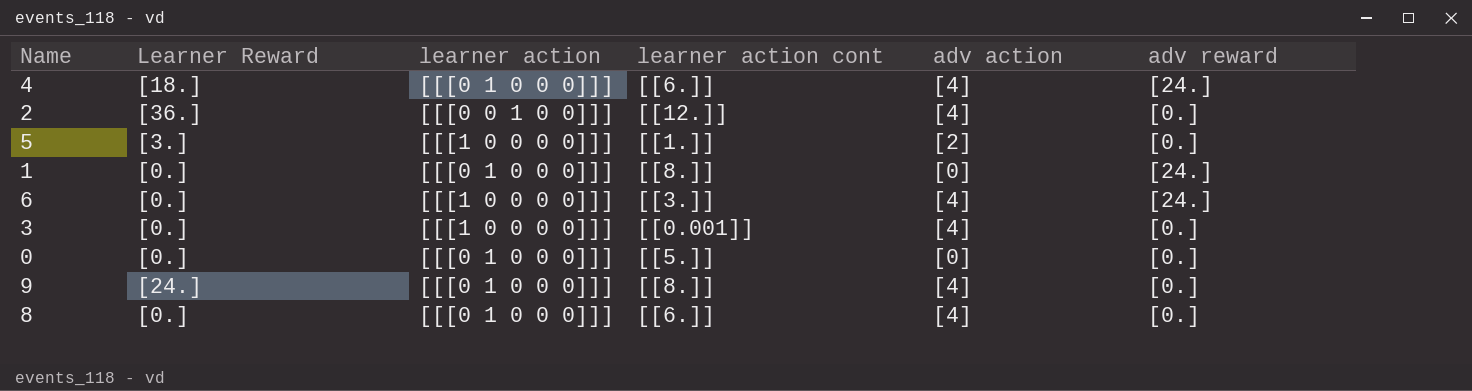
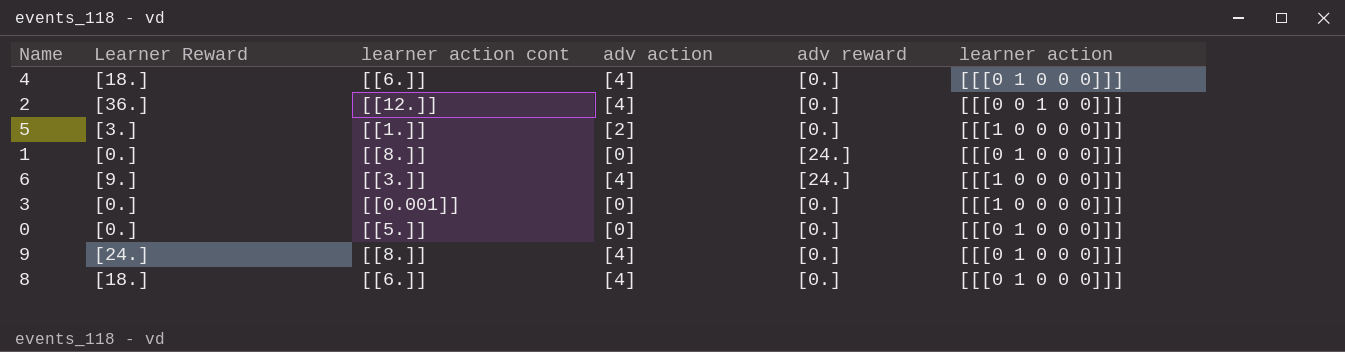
column learner action | position: 3 -> 6
4 | adv reward: [24.] -> [0.]
6 | Learner Reward: [0.] -> [9.]
3 | adv action: [4] -> [0]
8 | Learner Reward: [0.] -> [18.]

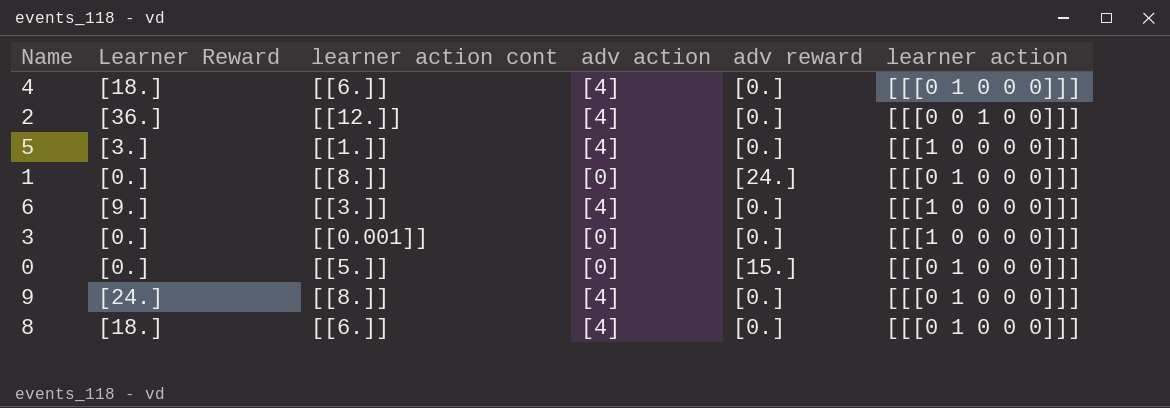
5 | adv action: [2] -> [4]
6 | adv reward: [24.] -> [0.]
0 | adv reward: [0.] -> [15.]

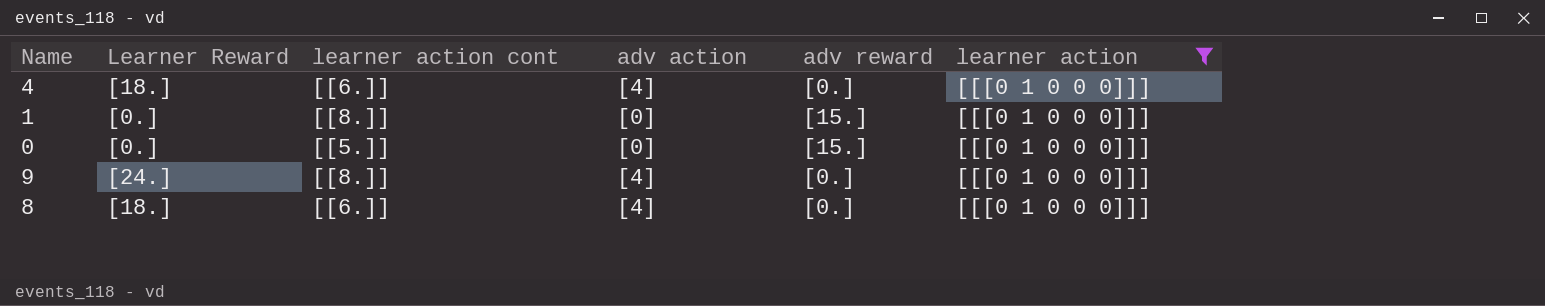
filter: none -> learner action = [[[0 1 0 0 0]]]
1 | adv reward: [24.] -> [15.]

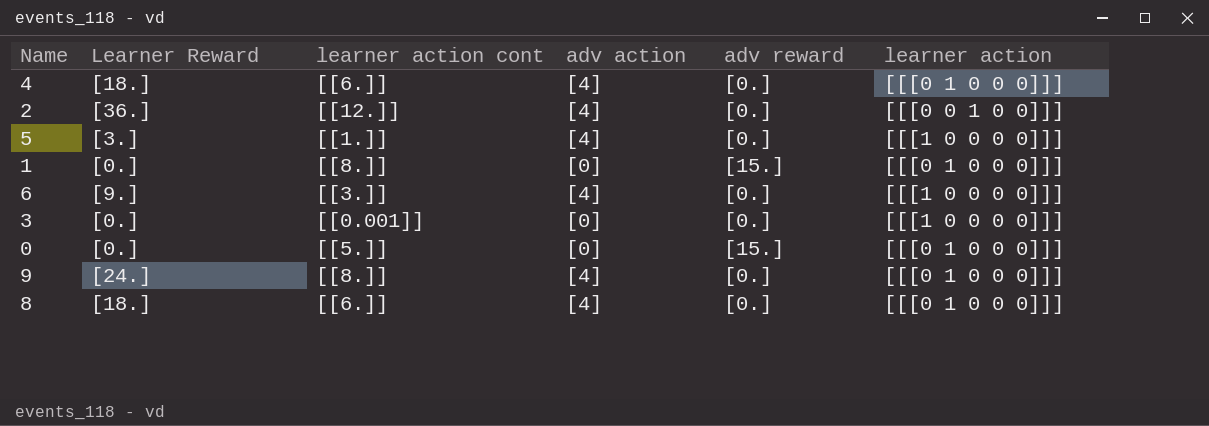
filter: learner action = [[[0 1 0 0 0]]] -> none

